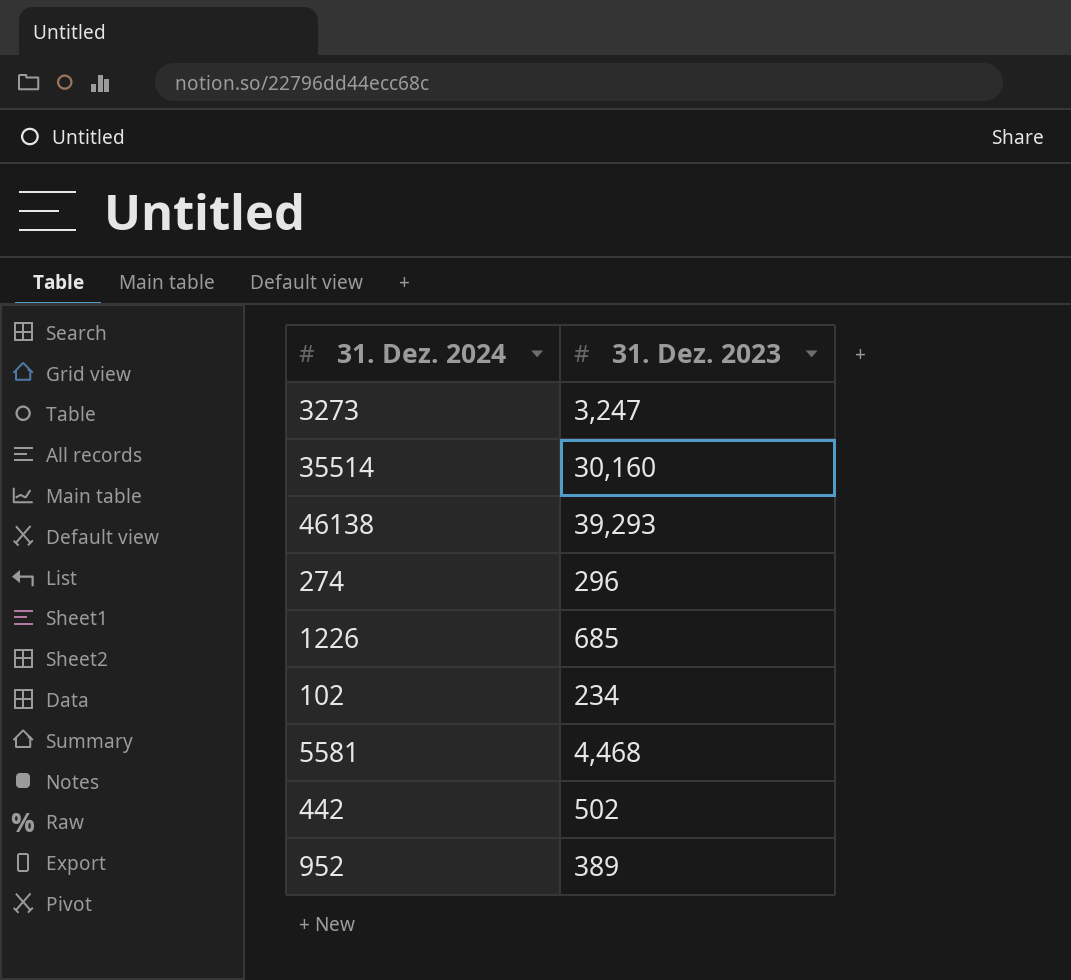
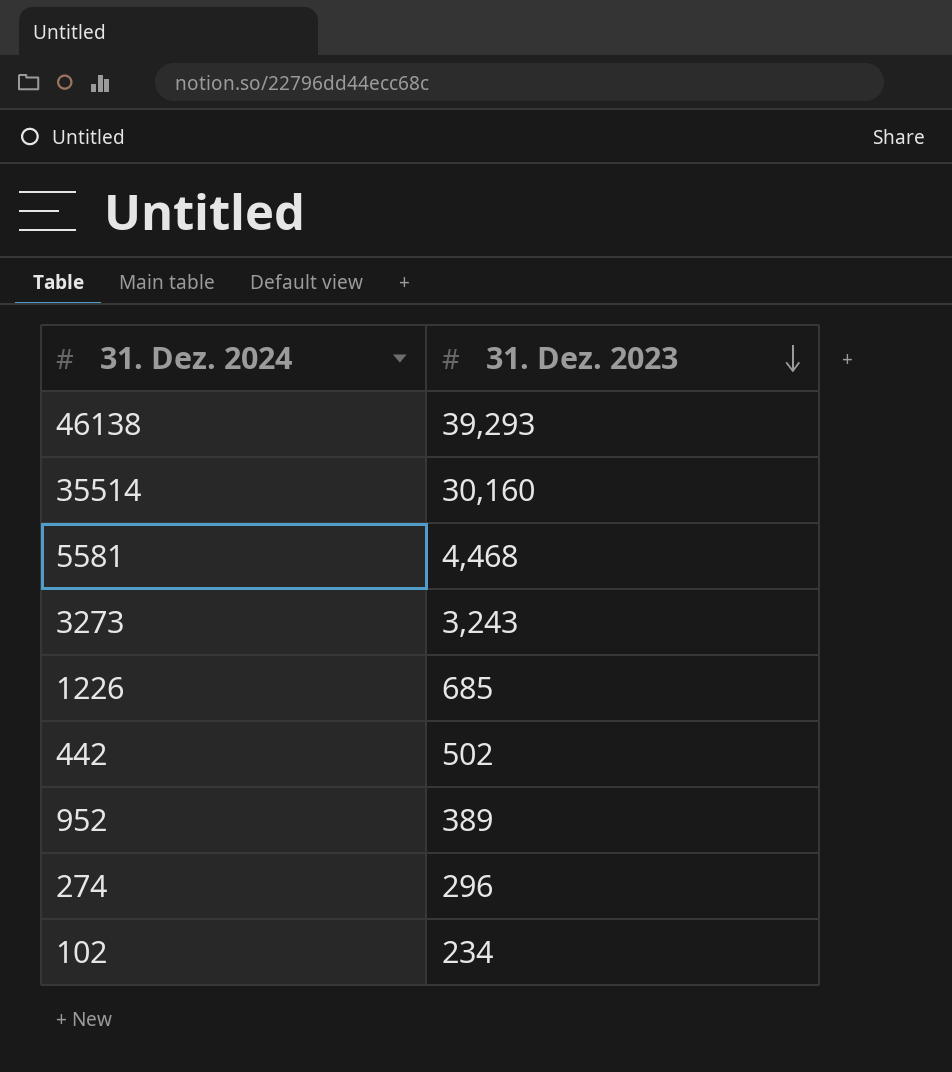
row order: none -> 31. Dez. 2023 descending
3273 | 31. Dez. 2023: 3,247 -> 3,243

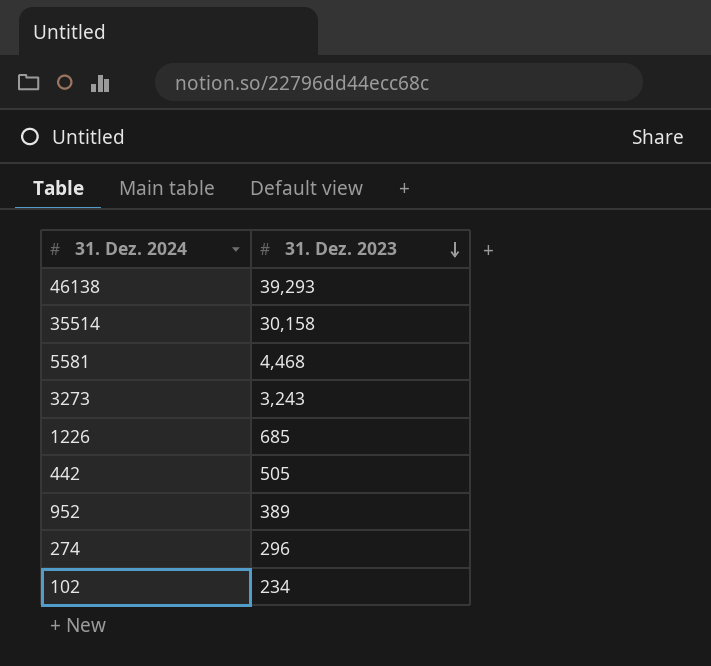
35514 | 31. Dez. 2023: 30,160 -> 30,158
442 | 31. Dez. 2023: 502 -> 505

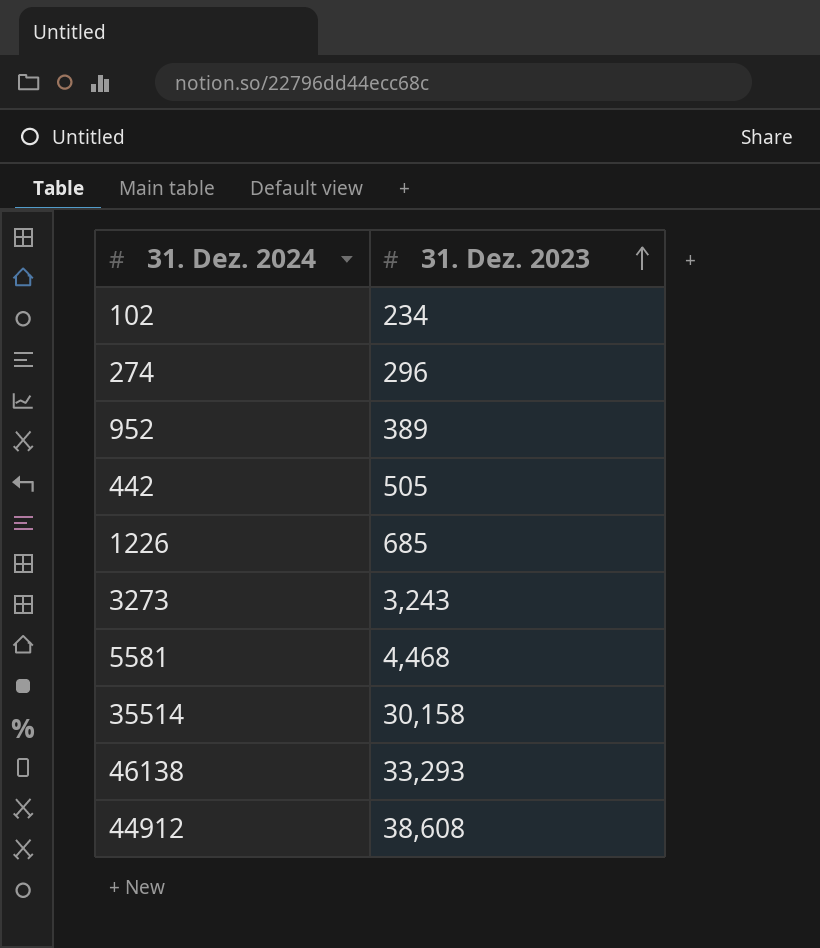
row order: 31. Dez. 2023 descending -> 31. Dez. 2023 ascending
46138 | 31. Dez. 2023: 39,293 -> 33,293
row 44912: none -> 38,608

